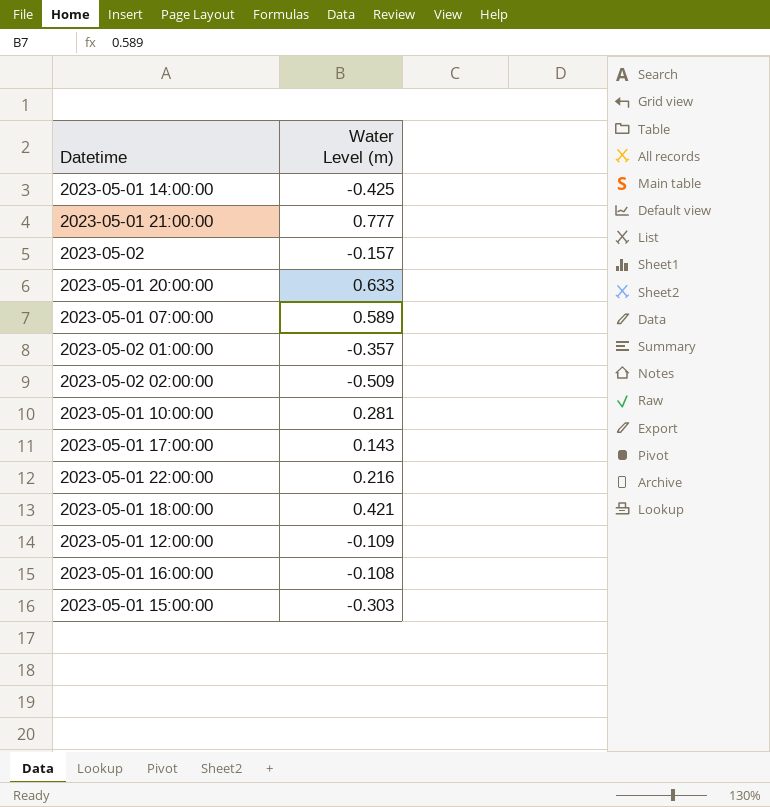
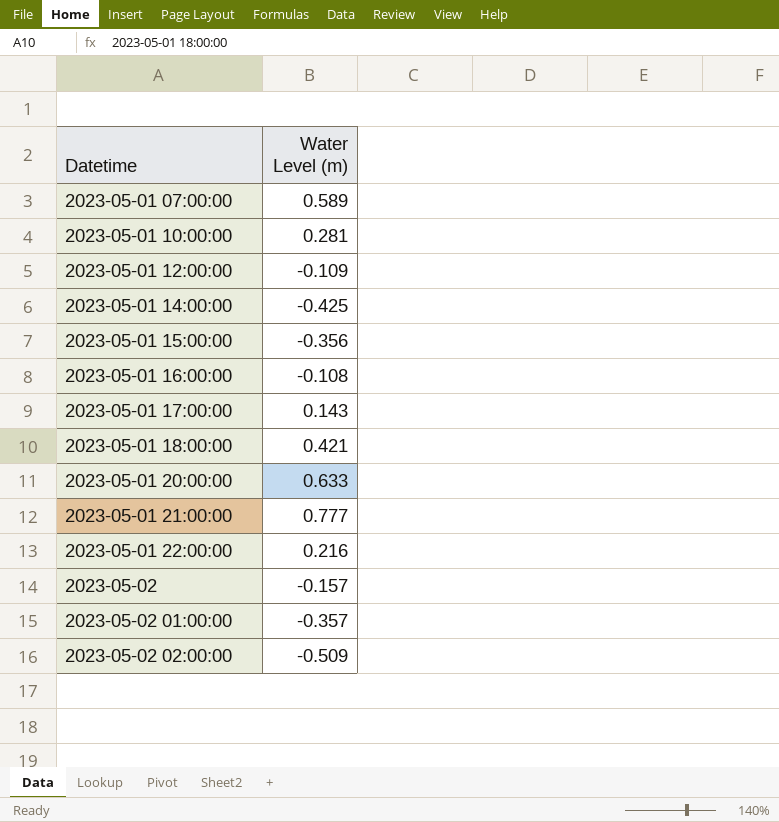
row order: none -> Datetime ascending
2023-05-01 15:00:00 | Water Level (m): -0.303 -> -0.356

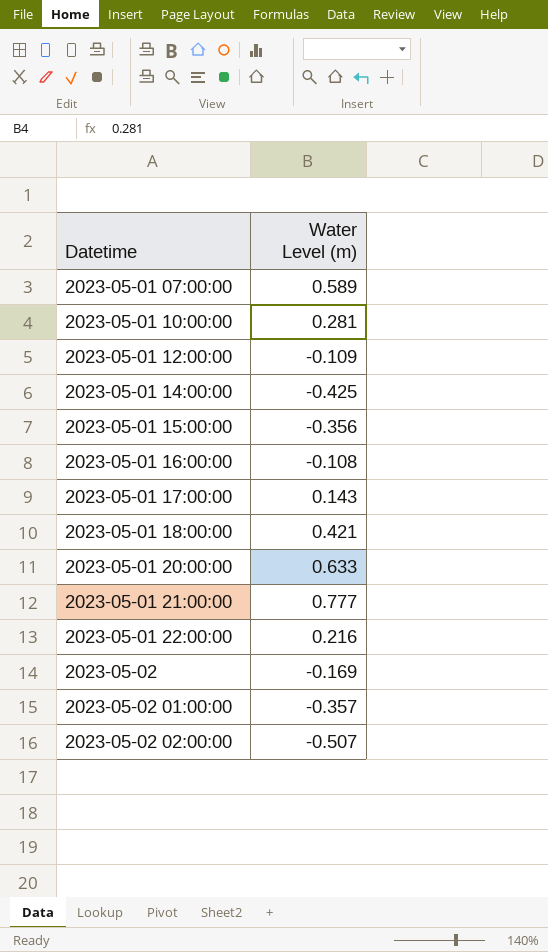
2023-05-02 | Water Level (m): -0.157 -> -0.169
2023-05-02 02:00:00 | Water Level (m): -0.509 -> -0.507

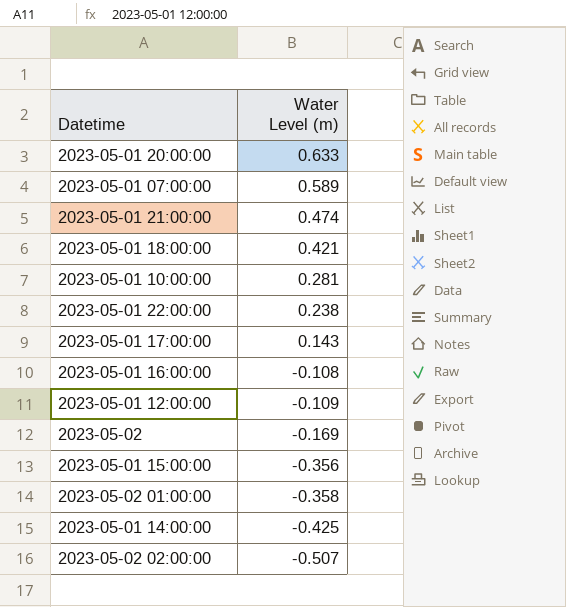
row order: Datetime ascending -> Water Level (m) descending
2023-05-01 21:00:00 | Water Level (m): 0.777 -> 0.474
2023-05-01 22:00:00 | Water Level (m): 0.216 -> 0.238
2023-05-02 01:00:00 | Water Level (m): -0.357 -> -0.358

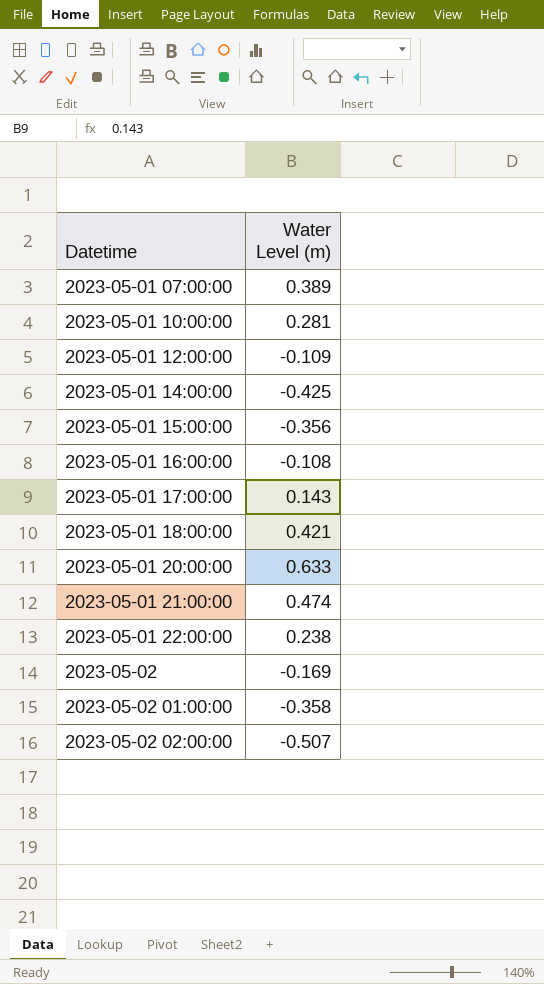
row order: Water Level (m) descending -> Datetime ascending
2023-05-01 07:00:00 | Water Level (m): 0.589 -> 0.389

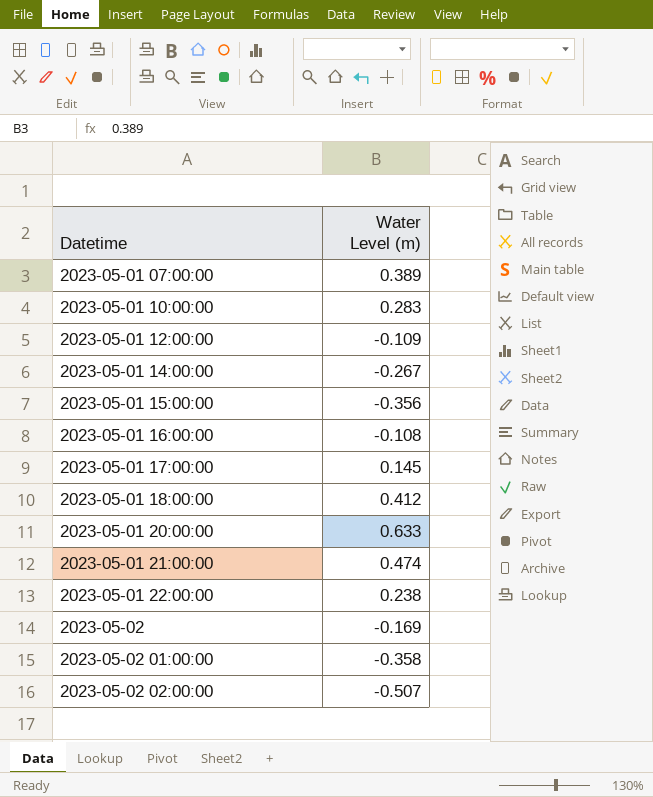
2023-05-01 10:00:00 | Water Level (m): 0.281 -> 0.283
2023-05-01 14:00:00 | Water Level (m): -0.425 -> -0.267
2023-05-01 17:00:00 | Water Level (m): 0.143 -> 0.145
2023-05-01 18:00:00 | Water Level (m): 0.421 -> 0.412

